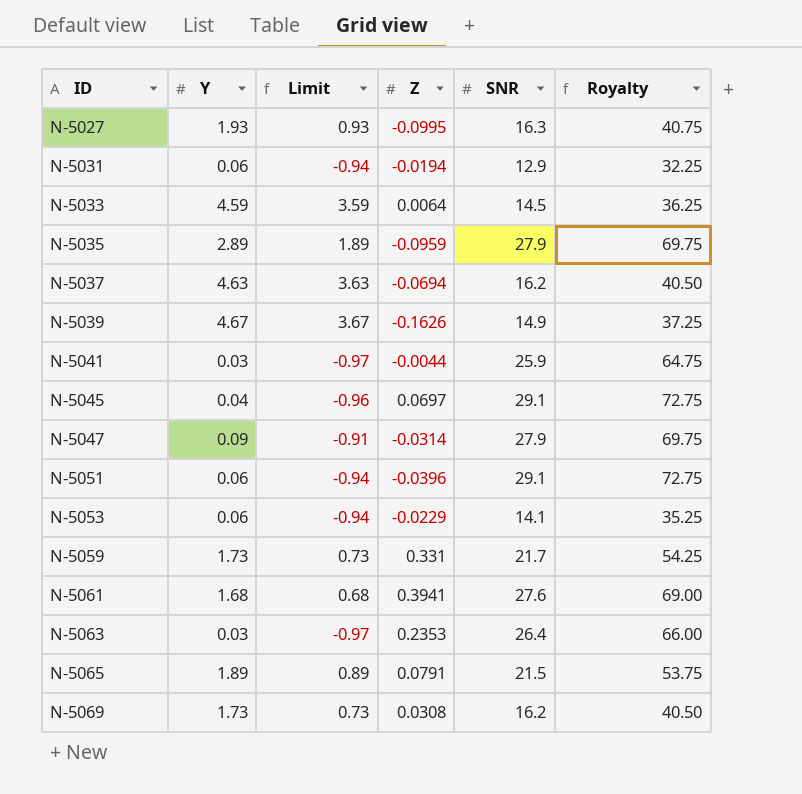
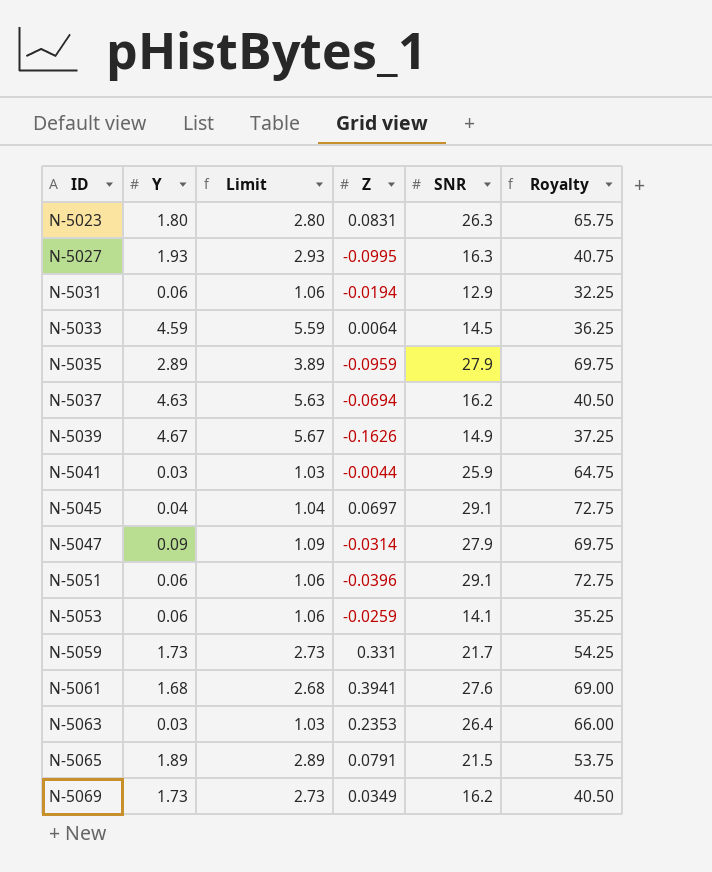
column Limit | formula: [Y] - 1 -> [Y] + 1
row N-5023: none -> 1.80 | 2.80 | 0.0831 | 26.3 | 65.75
N-5053 | Z: -0.0229 -> -0.0259
N-5069 | Z: 0.0308 -> 0.0349

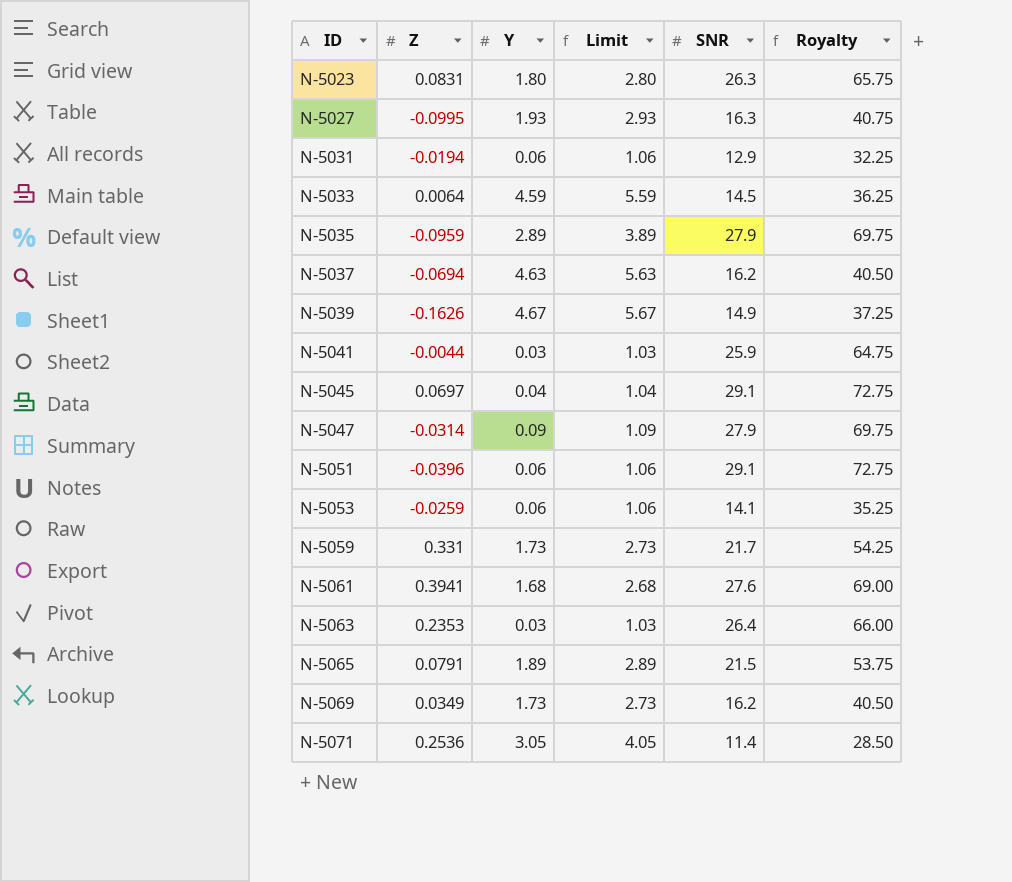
column Z | position: 4 -> 2
row N-5071: none -> 0.2536 | 3.05 | 4.05 | 11.4 | 28.50

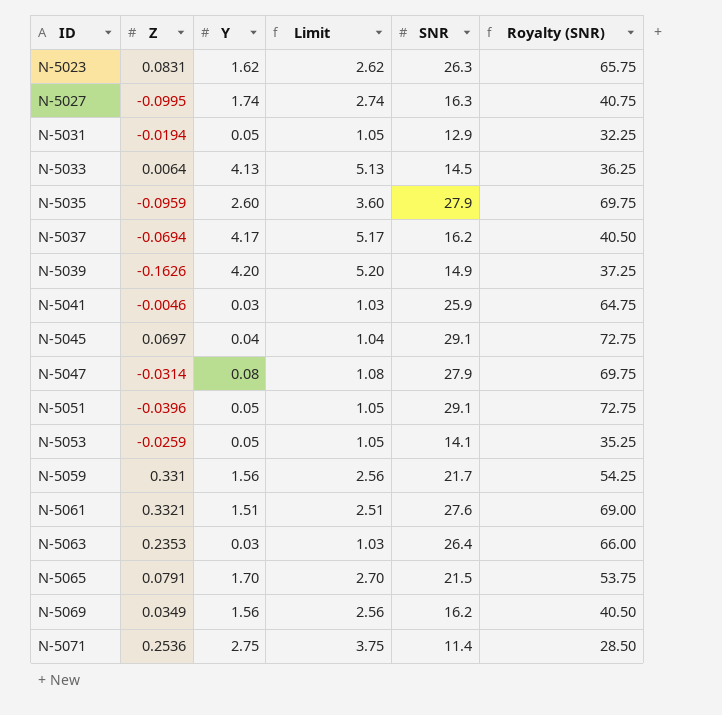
column name: Royalty -> Royalty (SNR)
N-5023 | Y: 1.80 -> 1.62
N-5023 | Limit: 2.80 -> 2.62
N-5027 | Y: 1.93 -> 1.74
N-5027 | Limit: 2.93 -> 2.74
N-5031 | Y: 0.06 -> 0.05
N-5031 | Limit: 1.06 -> 1.05
N-5033 | Y: 4.59 -> 4.13
N-5033 | Limit: 5.59 -> 5.13
N-5035 | Y: 2.89 -> 2.60
N-5035 | Limit: 3.89 -> 3.60
N-5037 | Y: 4.63 -> 4.17
N-5037 | Limit: 5.63 -> 5.17
N-5039 | Y: 4.67 -> 4.20
N-5039 | Limit: 5.67 -> 5.20
N-5041 | Z: -0.0044 -> -0.0046
N-5047 | Y: 0.09 -> 0.08
N-5047 | Limit: 1.09 -> 1.08
N-5051 | Y: 0.06 -> 0.05
N-5051 | Limit: 1.06 -> 1.05
N-5053 | Y: 0.06 -> 0.05
N-5053 | Limit: 1.06 -> 1.05
N-5059 | Y: 1.73 -> 1.56
N-5059 | Limit: 2.73 -> 2.56
N-5061 | Z: 0.3941 -> 0.3321
N-5061 | Y: 1.68 -> 1.51
N-5061 | Limit: 2.68 -> 2.51
N-5065 | Y: 1.89 -> 1.70
N-5065 | Limit: 2.89 -> 2.70
N-5069 | Y: 1.73 -> 1.56
N-5069 | Limit: 2.73 -> 2.56
N-5071 | Y: 3.05 -> 2.75
N-5071 | Limit: 4.05 -> 3.75

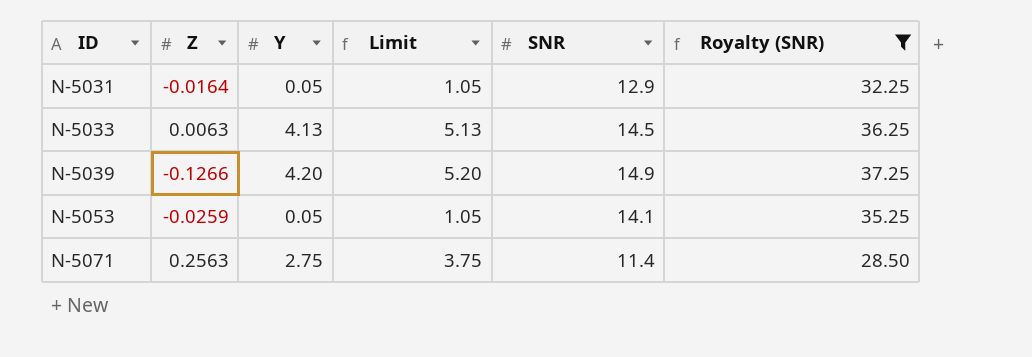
filter: none -> Royalty (SNR) <= 37.25
N-5031 | Z: -0.0194 -> -0.0164
N-5033 | Z: 0.0064 -> 0.0063
N-5039 | Z: -0.1626 -> -0.1266
N-5071 | Z: 0.2536 -> 0.2563

